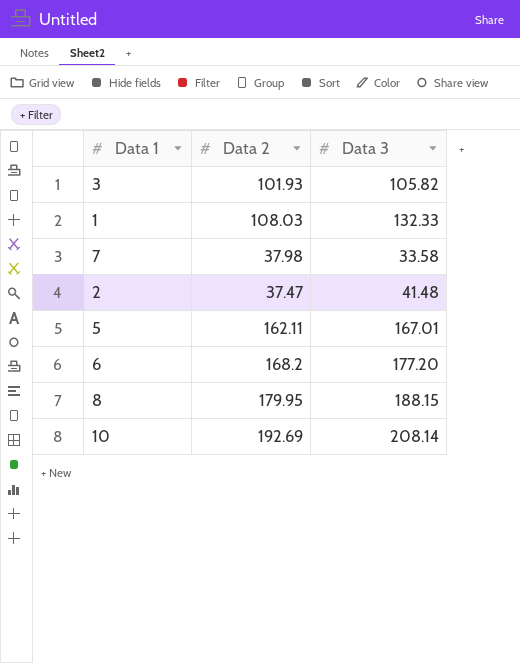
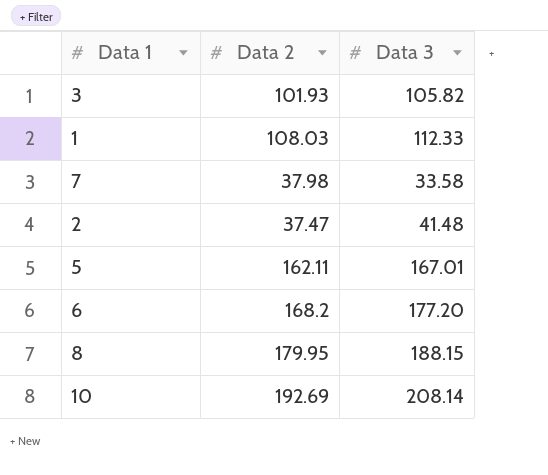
1 | Data 3: 132.33 -> 112.33

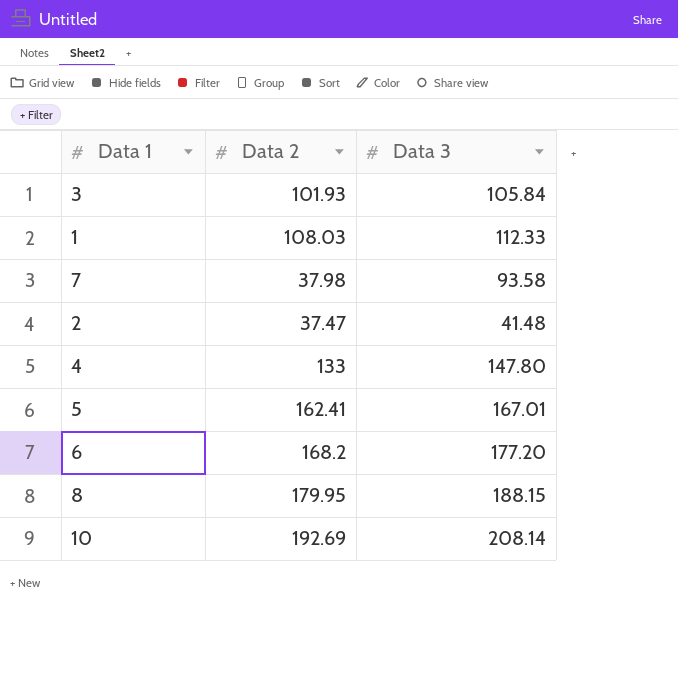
3 | Data 3: 105.82 -> 105.84
7 | Data 3: 33.58 -> 93.58
row 4: none -> 133 | 147.80
5 | Data 2: 162.11 -> 162.41

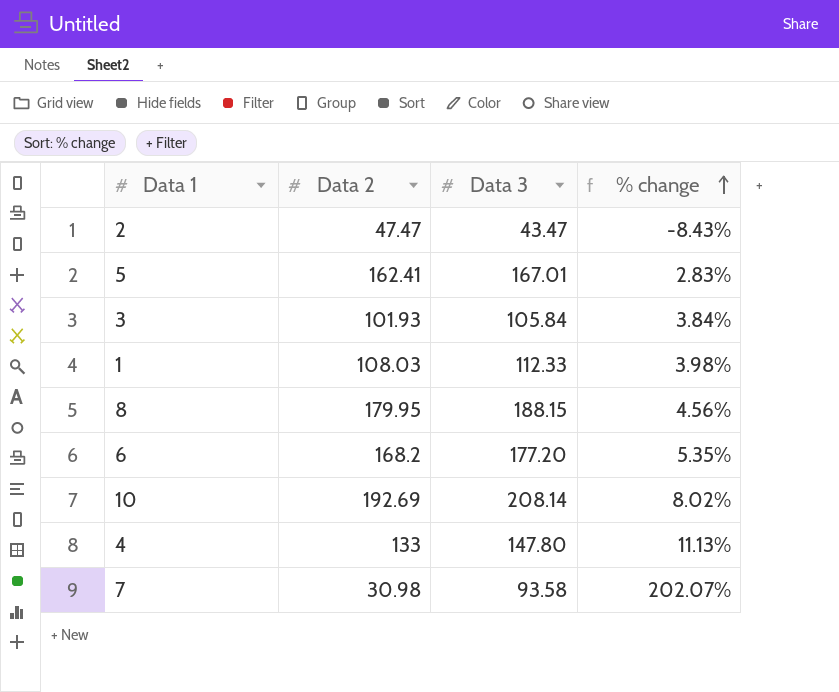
row order: none -> % change ascending
column % change | formula: none -> ([Data 3] - [Data 2]) / [Data 2]
2 | Data 2: 37.47 -> 47.47
2 | Data 3: 41.48 -> 43.47
7 | Data 2: 37.98 -> 30.98

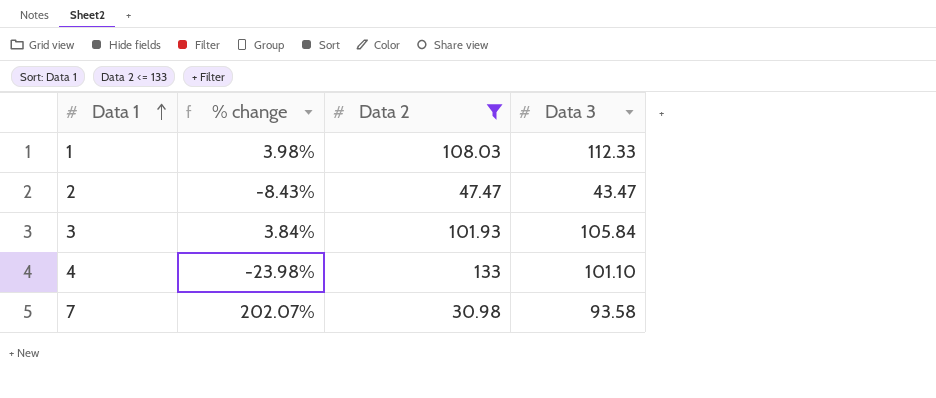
filter: none -> Data 2 <= 133
row order: % change ascending -> Data 1 ascending
column % change | position: 4 -> 2
4 | % change: 11.13% -> -23.98%
4 | Data 3: 147.80 -> 101.10

